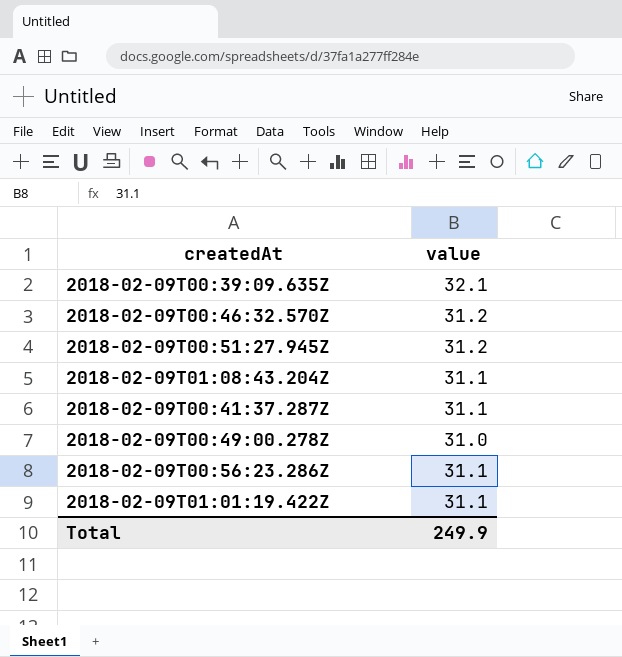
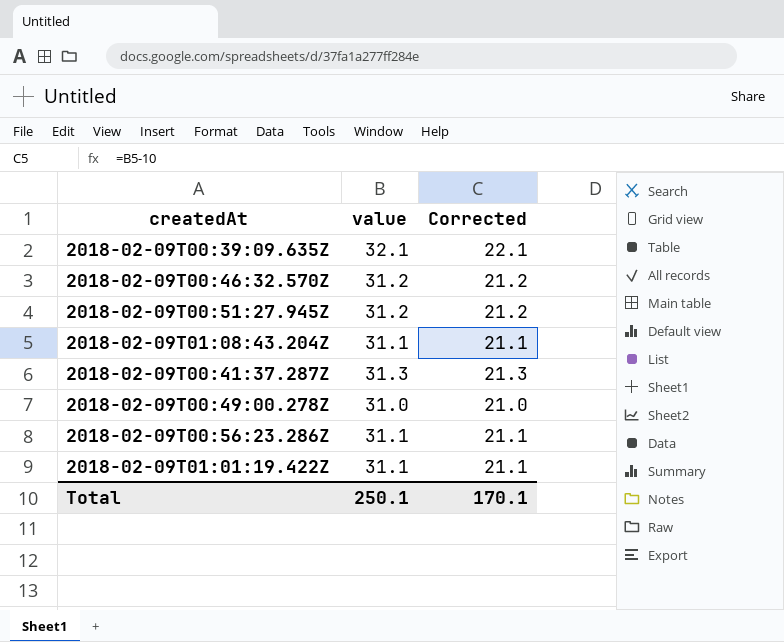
column Corrected | formula: none -> [value] - 10
2018-02-09T00:41:37.287Z | value: 31.1 -> 31.3
Total | value: 249.9 -> 250.1

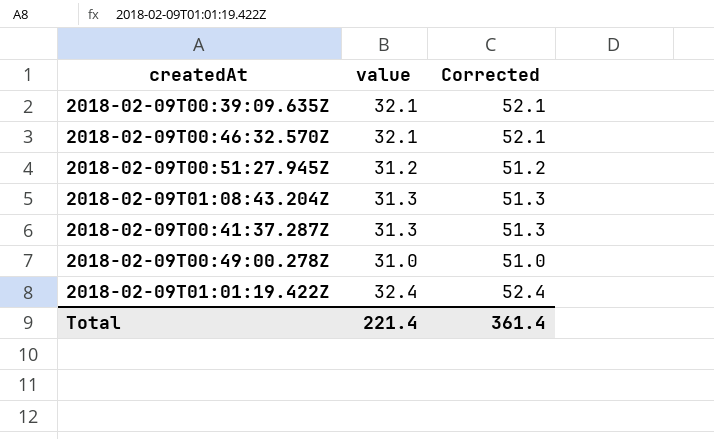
column Corrected | formula: [value] - 10 -> [value] + 20
row 2018-02-09T00:56:23.286Z: 31.1 | 21.1 -> none
2018-02-09T00:46:32.570Z | value: 31.2 -> 32.1
2018-02-09T01:08:43.204Z | value: 31.1 -> 31.3
2018-02-09T01:01:19.422Z | value: 31.1 -> 32.4
Total | value: 250.1 -> 221.4
Total | Corrected: 170.1 -> 361.4

